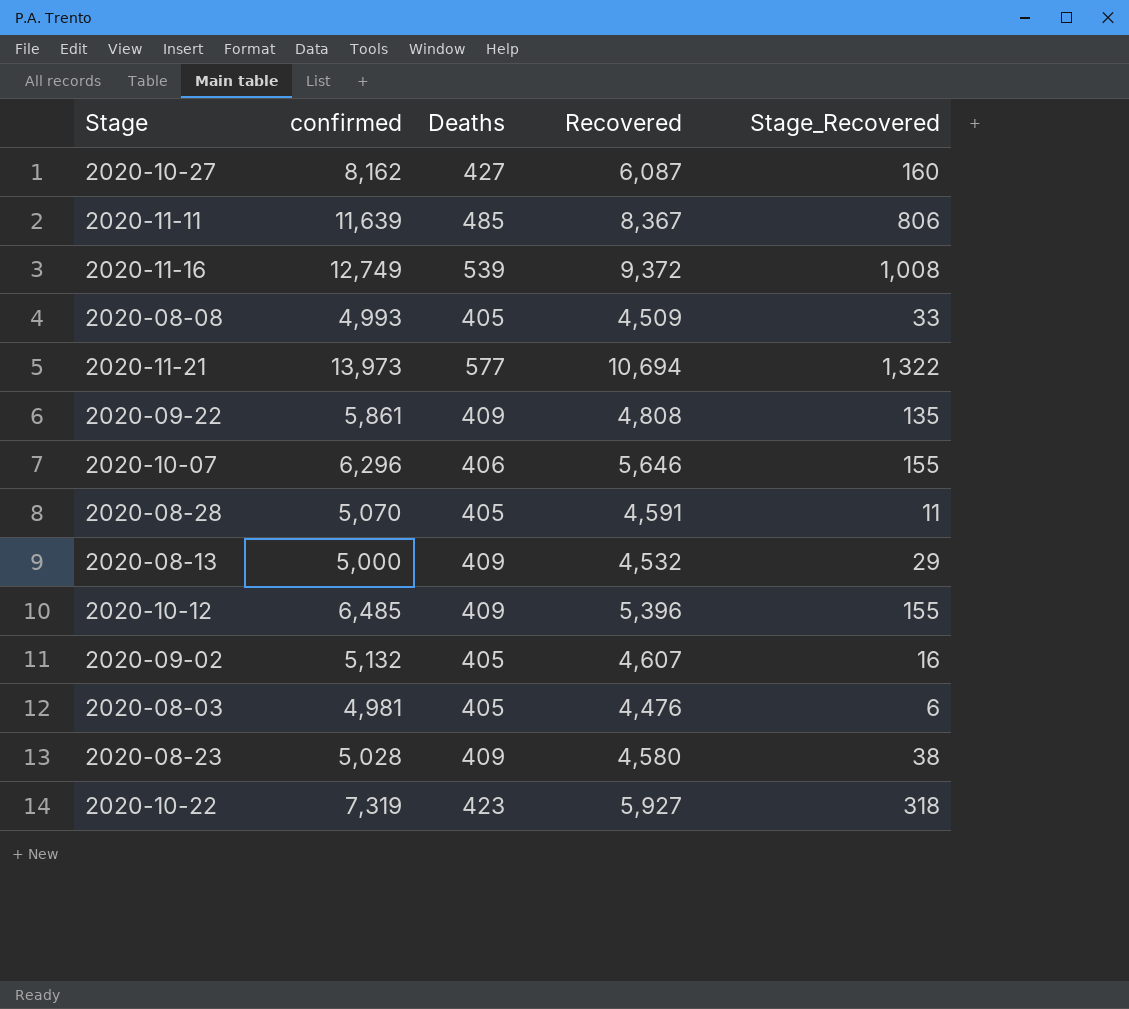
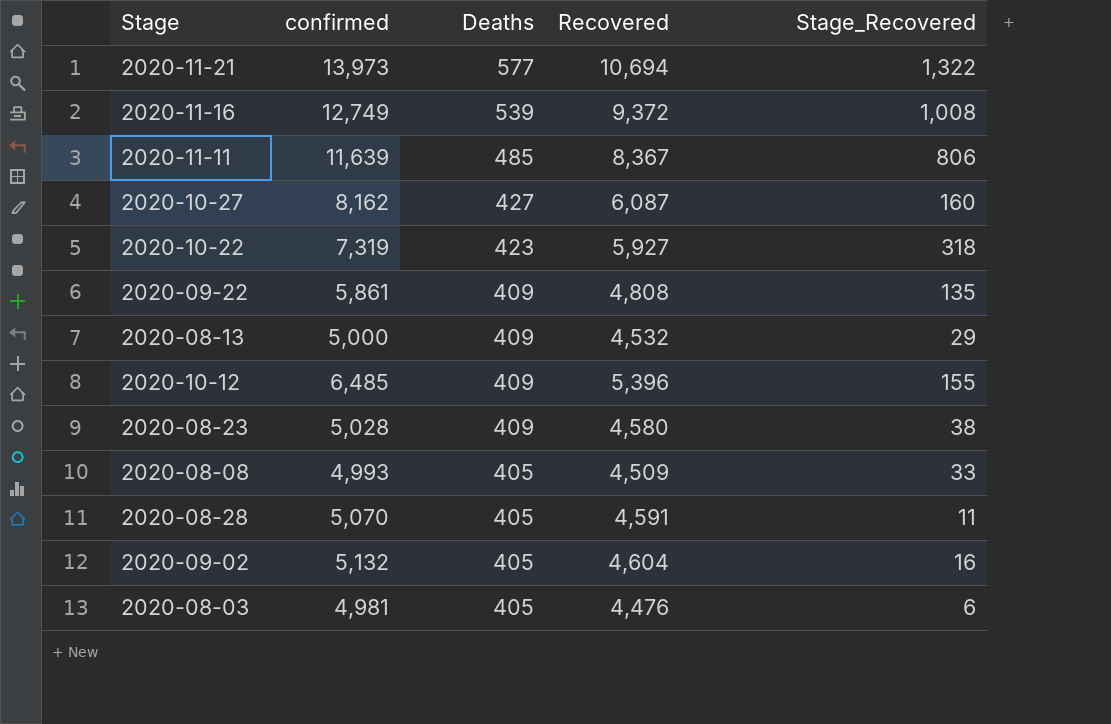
row order: none -> Deaths descending
row 2020-10-07: 6,296 | 406 | 5,646 | 155 -> none
2020-09-02 | Recovered: 4,607 -> 4,604

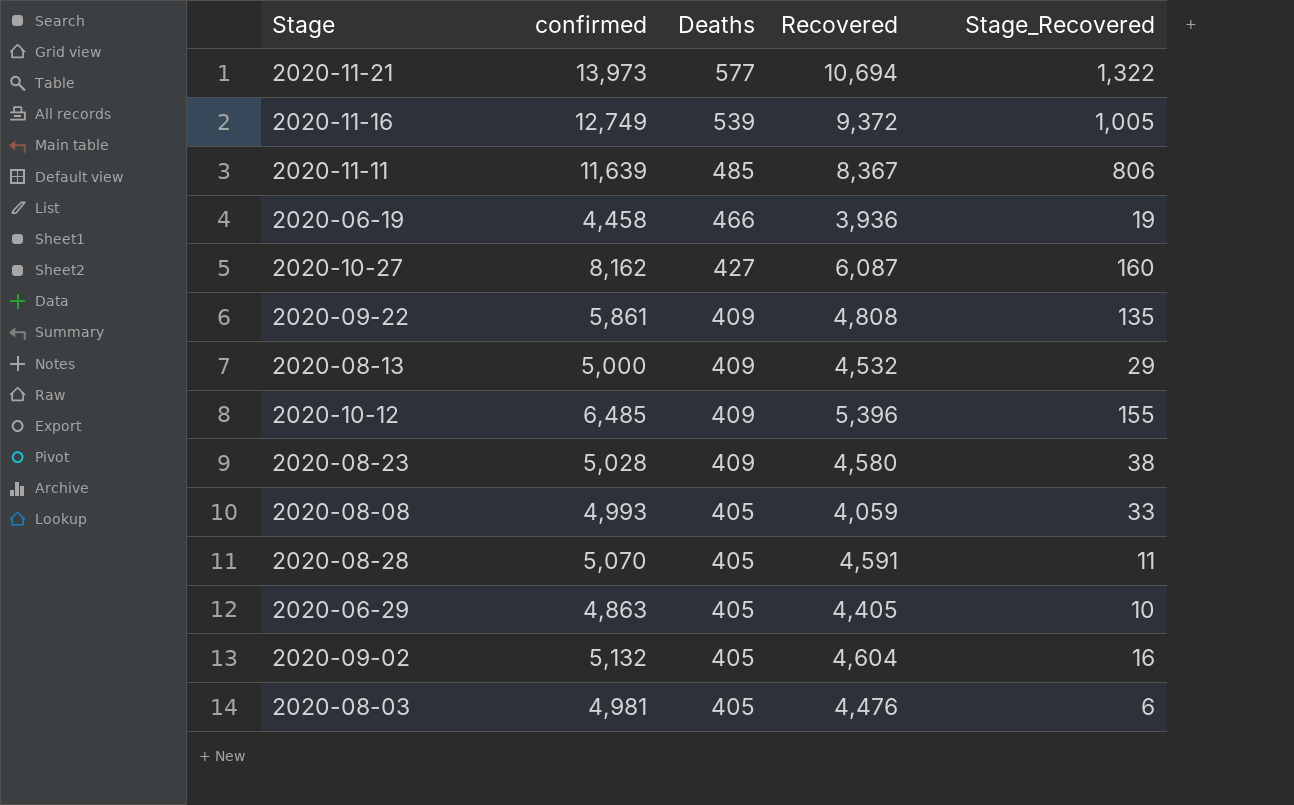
row 2020-10-22: 7,319 | 423 | 5,927 | 318 -> none
2020-11-16 | Stage_Recovered: 1,008 -> 1,005
row 2020-06-19: none -> 4,458 | 466 | 3,936 | 19
2020-08-08 | Recovered: 4,509 -> 4,059
row 2020-06-29: none -> 4,863 | 405 | 4,405 | 10

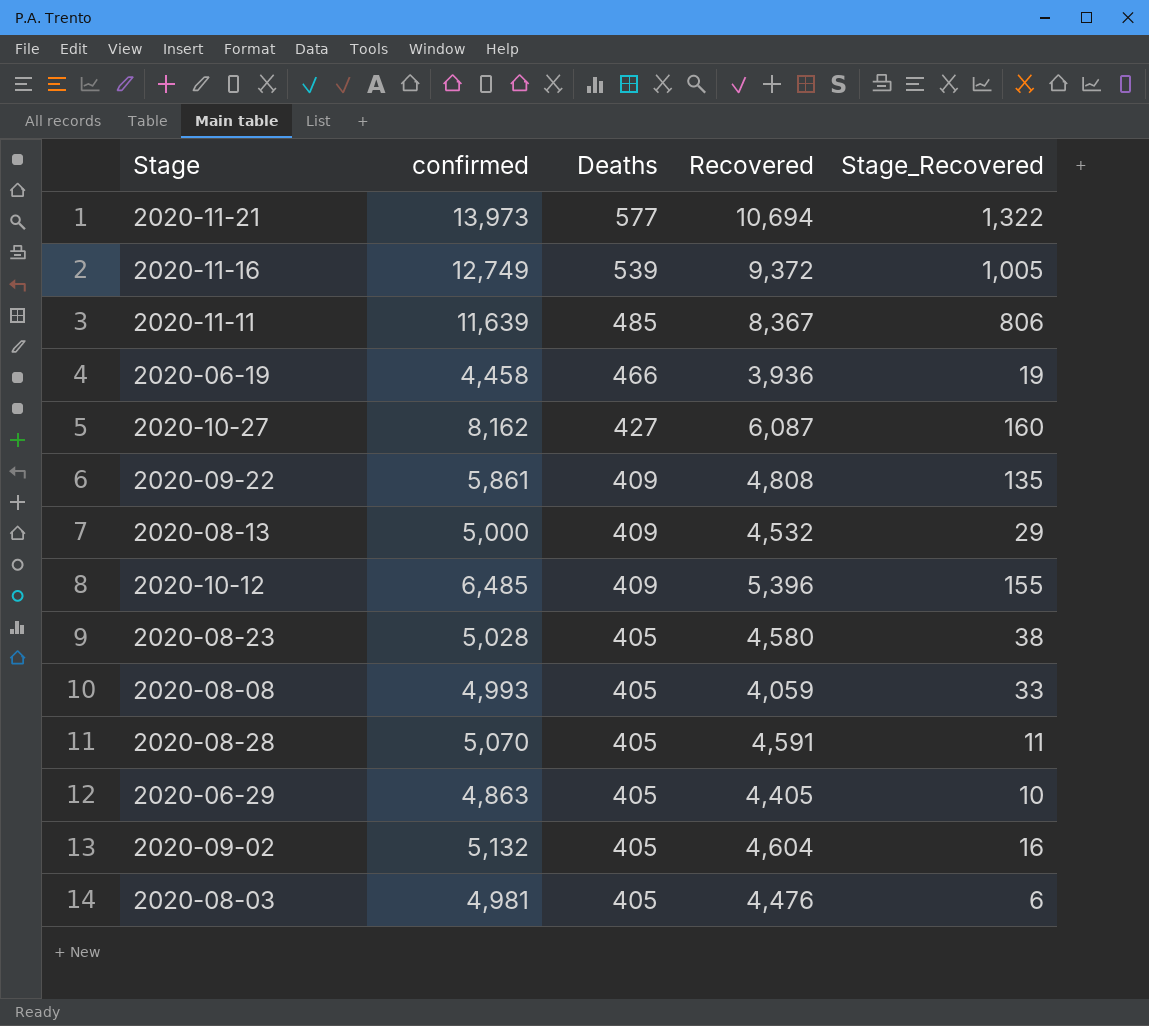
2020-08-23 | Deaths: 409 -> 405

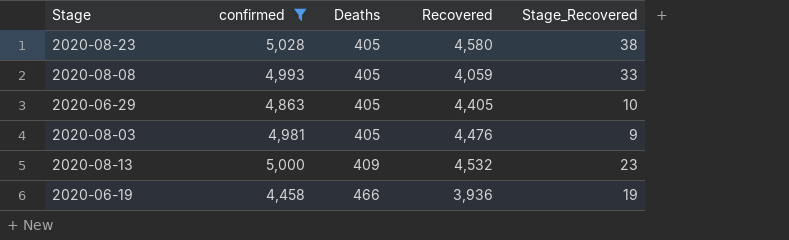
filter: none -> confirmed <= 5,028
row order: Deaths descending -> Deaths ascending
2020-08-03 | Stage_Recovered: 6 -> 9
2020-08-13 | Stage_Recovered: 29 -> 23

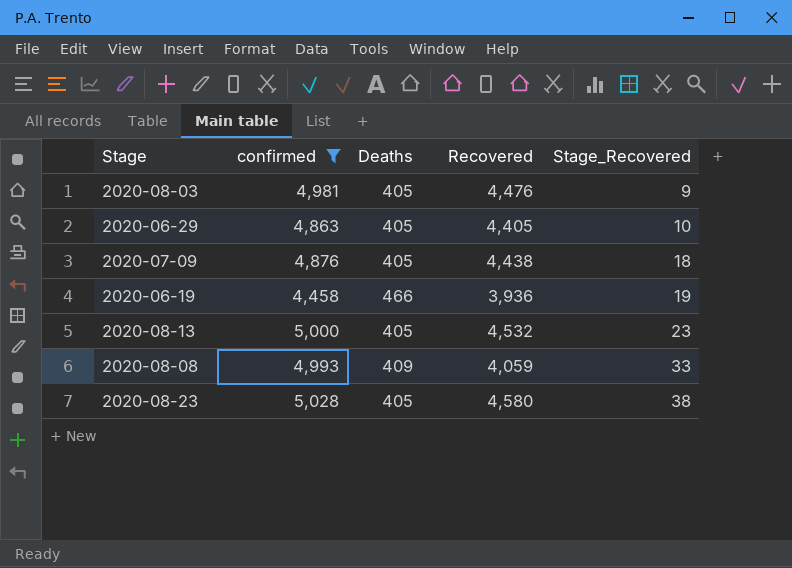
row order: Deaths ascending -> Stage_Recovered ascending
row 2020-07-09: none -> 4,876 | 405 | 4,438 | 18
2020-08-13 | Deaths: 409 -> 405
2020-08-08 | Deaths: 405 -> 409

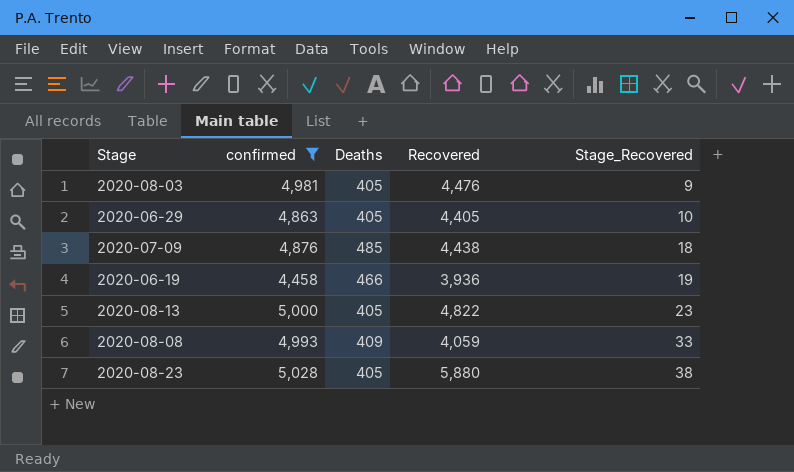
2020-07-09 | Deaths: 405 -> 485
2020-08-13 | Recovered: 4,532 -> 4,822
2020-08-23 | Recovered: 4,580 -> 5,880

